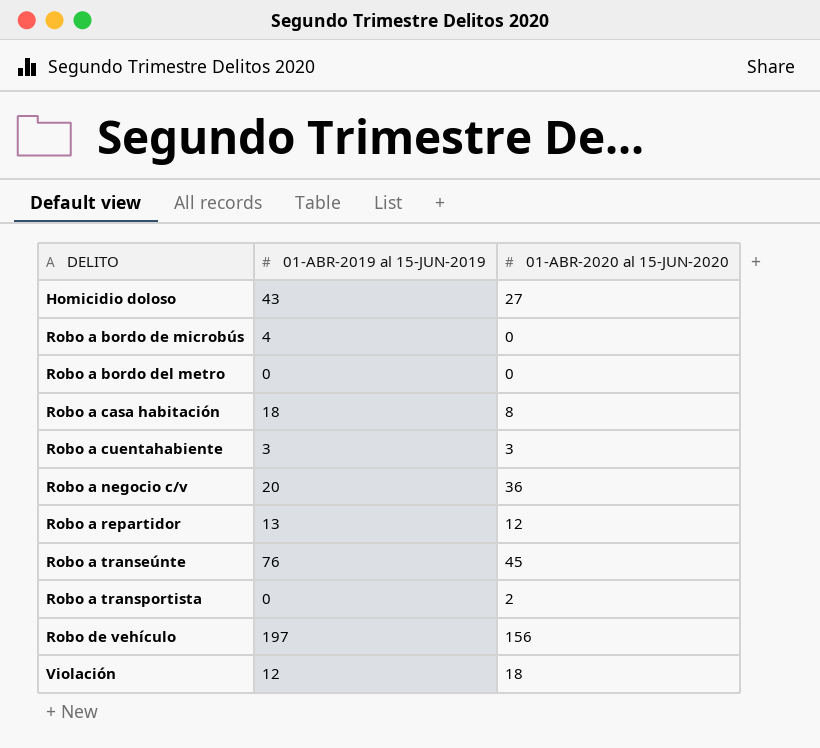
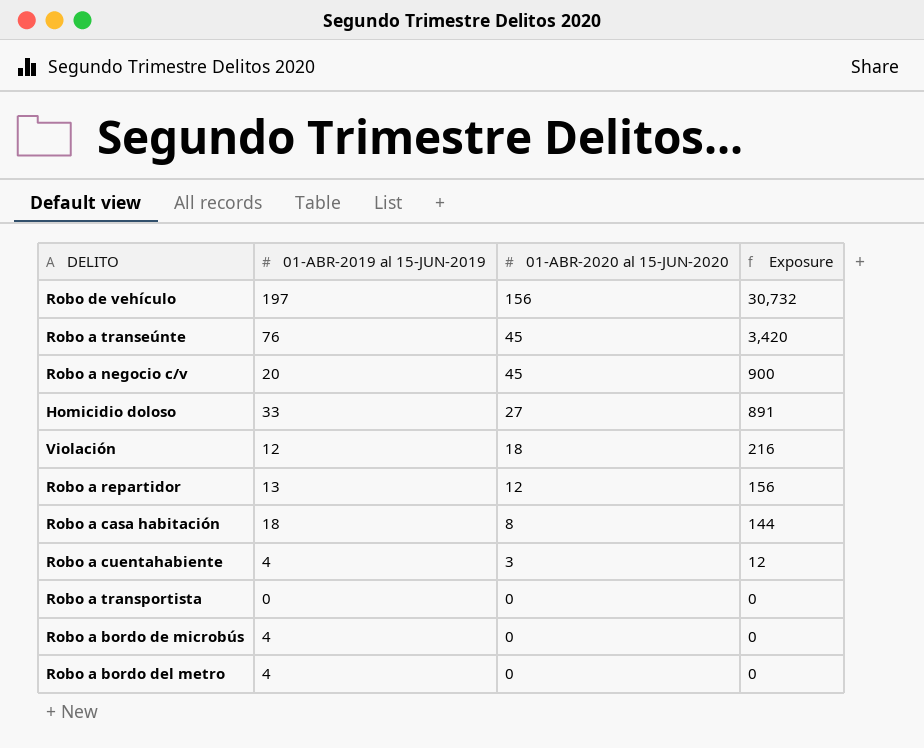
row order: DELITO ascending -> 01-ABR-2020 al 15-JUN-2020 descending
column Exposure | formula: none -> [01-ABR-2019 al 15-JUN-2019] * [01-ABR-2020 al 15-JUN-2020]
Robo a negocio c/v | 01-ABR-2020 al 15-JUN-2020: 36 -> 45
Homicidio doloso | 01-ABR-2019 al 15-JUN-2019: 43 -> 33
Robo a cuentahabiente | 01-ABR-2019 al 15-JUN-2019: 3 -> 4
Robo a transportista | 01-ABR-2020 al 15-JUN-2020: 2 -> 0
Robo a bordo del metro | 01-ABR-2019 al 15-JUN-2019: 0 -> 4

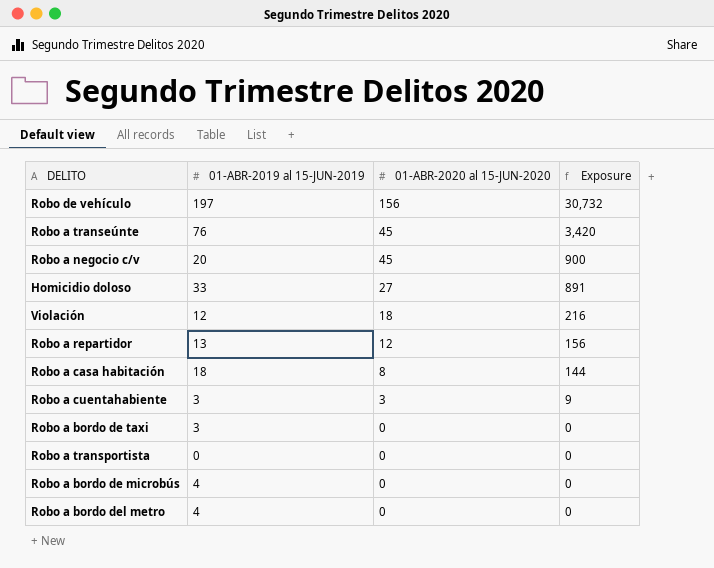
Robo a cuentahabiente | 01-ABR-2019 al 15-JUN-2019: 4 -> 3
Robo a cuentahabiente | Exposure: 12 -> 9
row Robo a bordo de taxi: none -> 3 | 0 | 0

